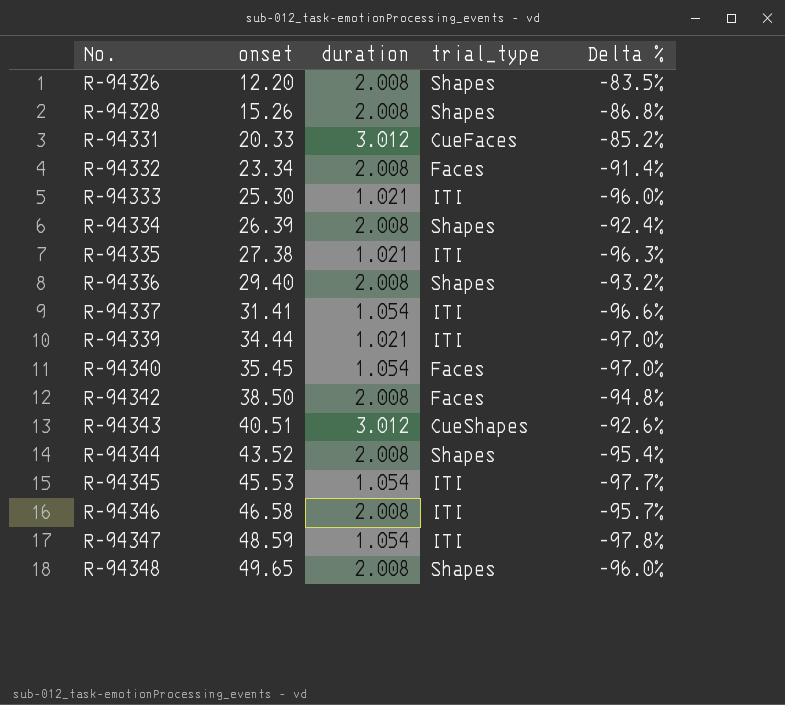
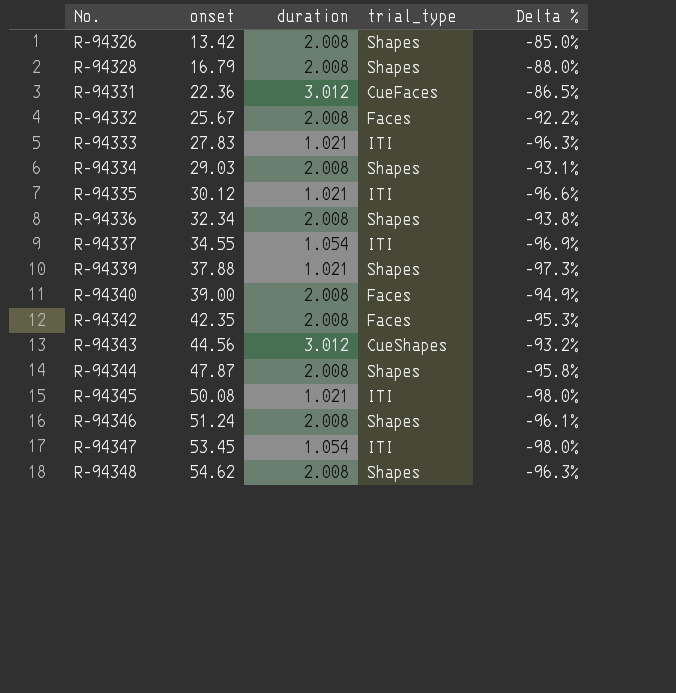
R-94326 | onset: 12.20 -> 13.42
R-94326 | Delta %: -83.5% -> -85.0%
R-94328 | onset: 15.26 -> 16.79
R-94328 | Delta %: -86.8% -> -88.0%
R-94331 | onset: 20.33 -> 22.36
R-94331 | Delta %: -85.2% -> -86.5%
R-94332 | onset: 23.34 -> 25.67
R-94332 | Delta %: -91.4% -> -92.2%
R-94333 | onset: 25.30 -> 27.83
R-94333 | Delta %: -96.0% -> -96.3%
R-94334 | onset: 26.39 -> 29.03
R-94334 | Delta %: -92.4% -> -93.1%
R-94335 | onset: 27.38 -> 30.12
R-94335 | Delta %: -96.3% -> -96.6%
R-94336 | onset: 29.40 -> 32.34
R-94336 | Delta %: -93.2% -> -93.8%
R-94337 | onset: 31.41 -> 34.55
R-94337 | Delta %: -96.6% -> -96.9%
R-94339 | onset: 34.44 -> 37.88
R-94339 | trial_type: ITI -> Shapes
R-94339 | Delta %: -97.0% -> -97.3%
R-94340 | onset: 35.45 -> 39.00
R-94340 | duration: 1.054 -> 2.008
R-94340 | Delta %: -97.0% -> -94.9%
R-94342 | onset: 38.50 -> 42.35
R-94342 | Delta %: -94.8% -> -95.3%
R-94343 | onset: 40.51 -> 44.56
R-94343 | Delta %: -92.6% -> -93.2%
R-94344 | onset: 43.52 -> 47.87
R-94344 | Delta %: -95.4% -> -95.8%
R-94345 | onset: 45.53 -> 50.08
R-94345 | duration: 1.054 -> 1.021
R-94345 | Delta %: -97.7% -> -98.0%
R-94346 | onset: 46.58 -> 51.24
R-94346 | trial_type: ITI -> Shapes
R-94346 | Delta %: -95.7% -> -96.1%
R-94347 | onset: 48.59 -> 53.45
R-94347 | Delta %: -97.8% -> -98.0%
R-94348 | onset: 49.65 -> 54.62
R-94348 | Delta %: -96.0% -> -96.3%

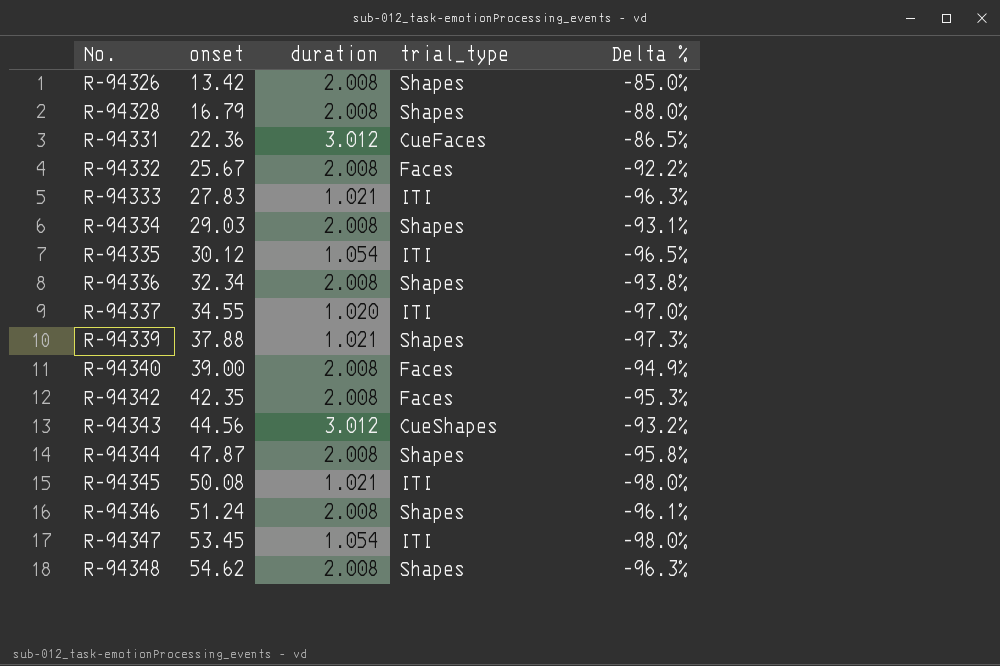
R-94335 | duration: 1.021 -> 1.054
R-94335 | Delta %: -96.6% -> -96.5%
R-94337 | duration: 1.054 -> 1.020
R-94337 | Delta %: -96.9% -> -97.0%

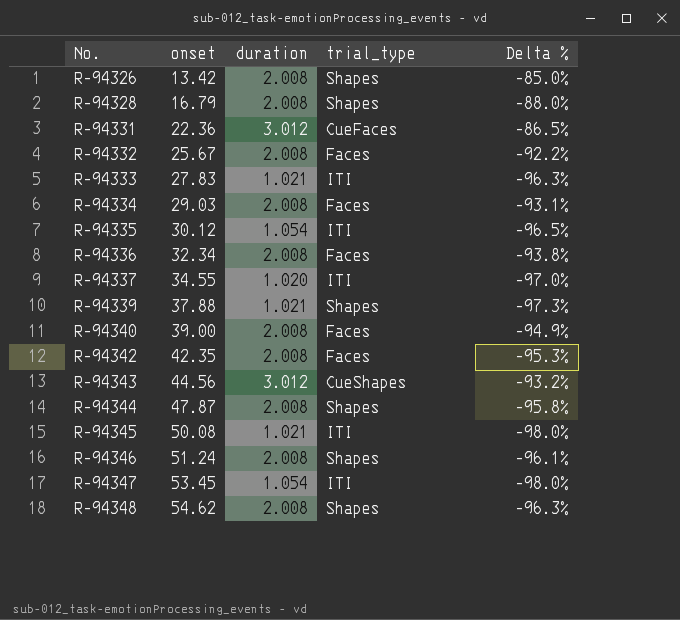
R-94334 | trial_type: Shapes -> Faces
R-94336 | trial_type: Shapes -> Faces

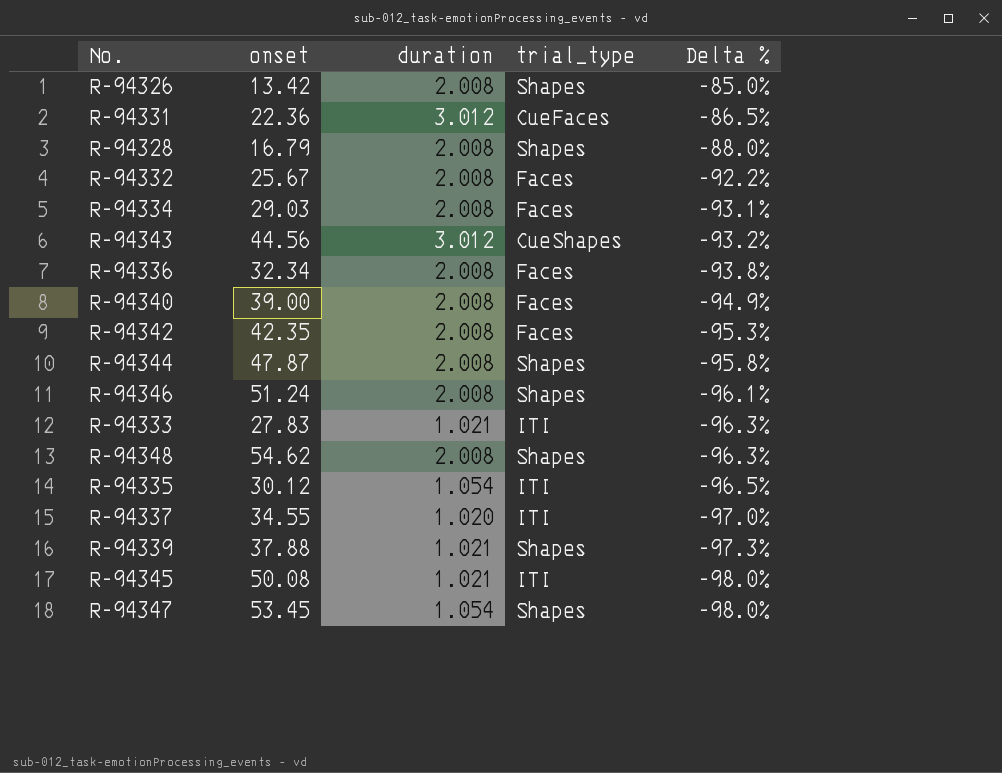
row order: No. ascending -> Delta % descending
R-94347 | trial_type: ITI -> Shapes

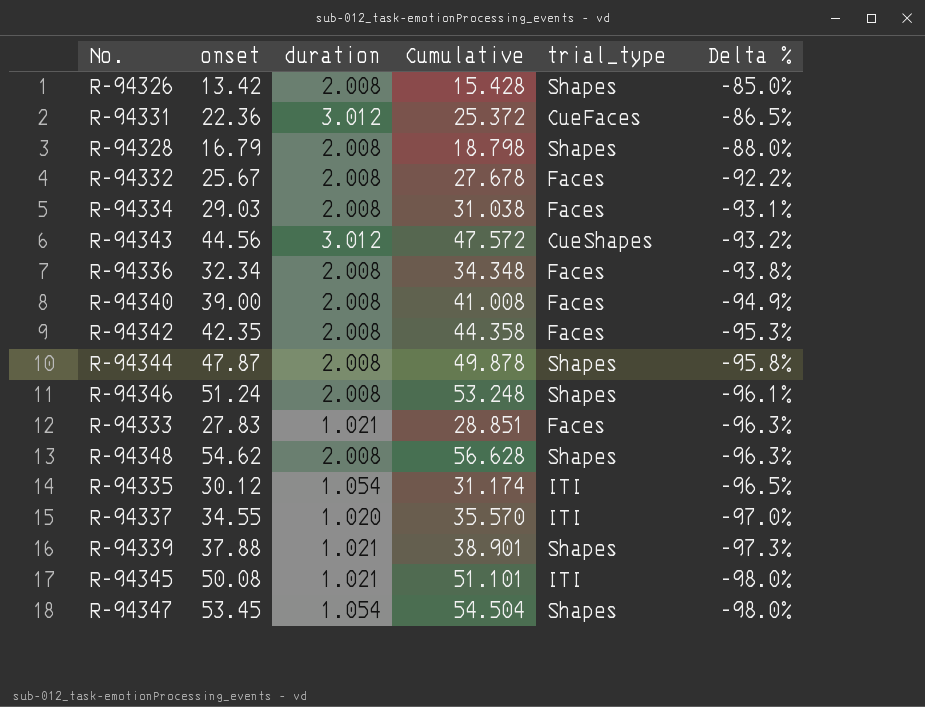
column Cumulative | formula: none -> [onset] + [duration]
R-94333 | trial_type: ITI -> Faces

